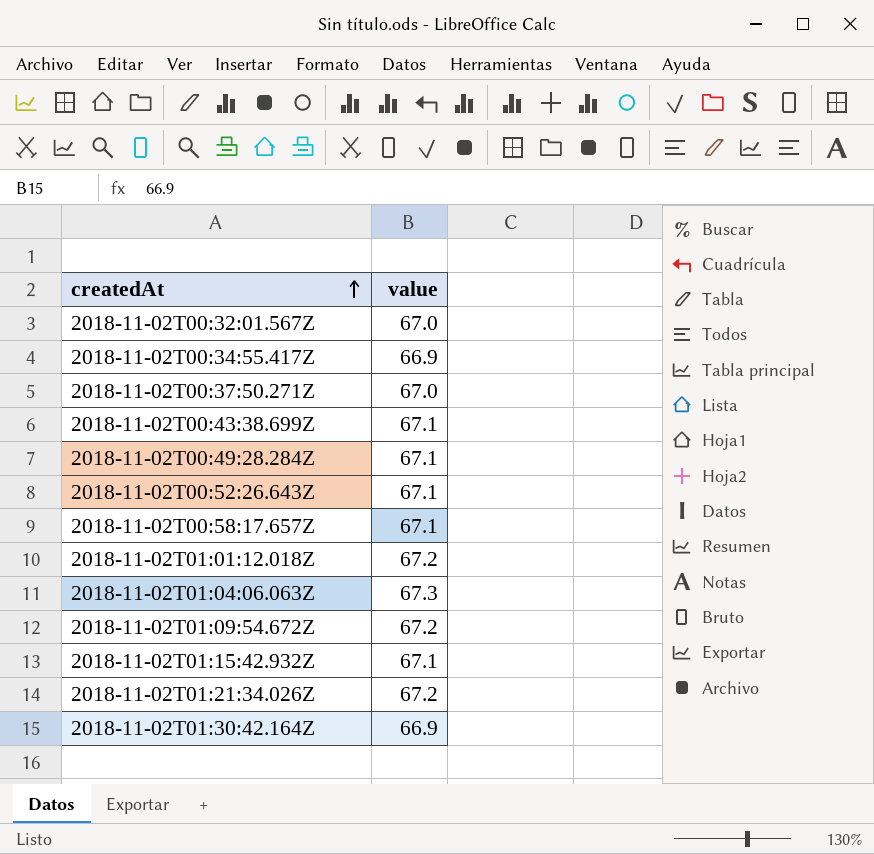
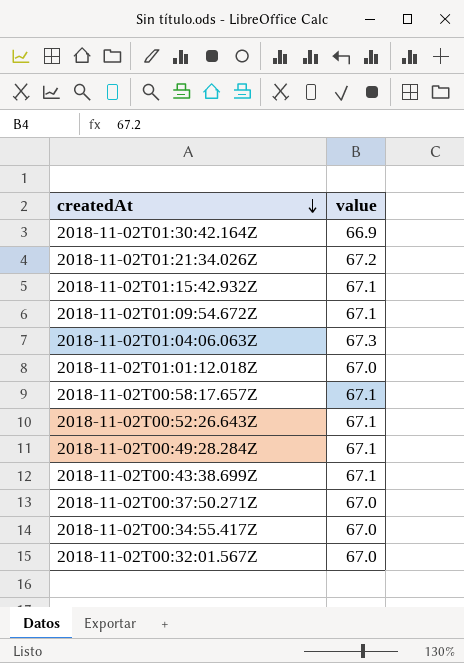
row order: createdAt ascending -> createdAt descending
2018-11-02T01:09:54.672Z | value: 67.2 -> 67.1
2018-11-02T01:01:12.018Z | value: 67.2 -> 67.0
2018-11-02T00:34:55.417Z | value: 66.9 -> 67.0

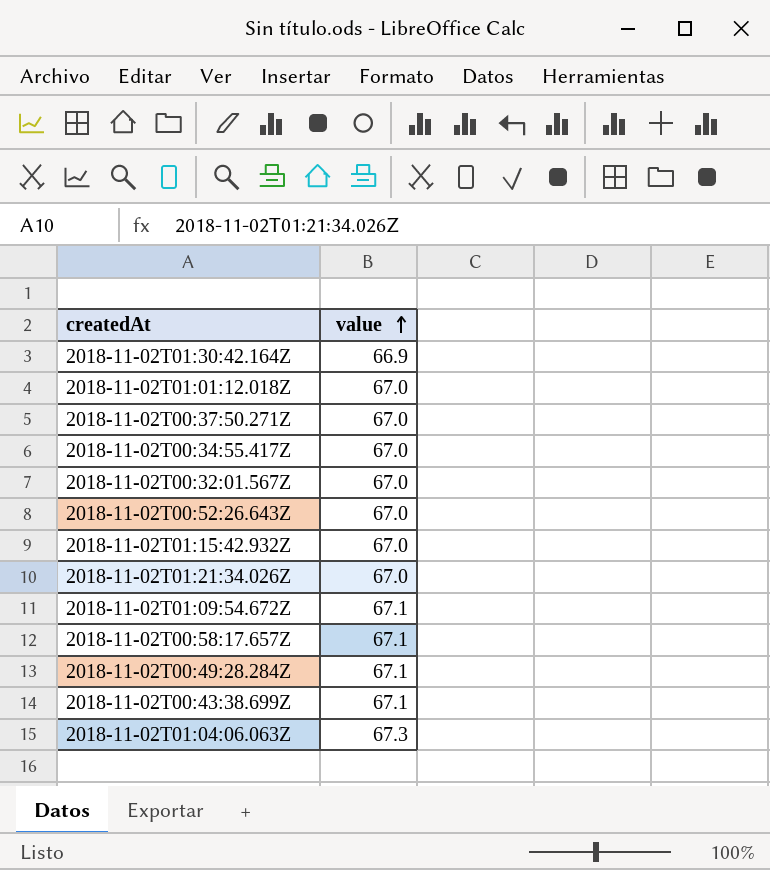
row order: createdAt descending -> value ascending
2018-11-02T00:52:26.643Z | value: 67.1 -> 67.0
2018-11-02T01:15:42.932Z | value: 67.1 -> 67.0
2018-11-02T01:21:34.026Z | value: 67.2 -> 67.0

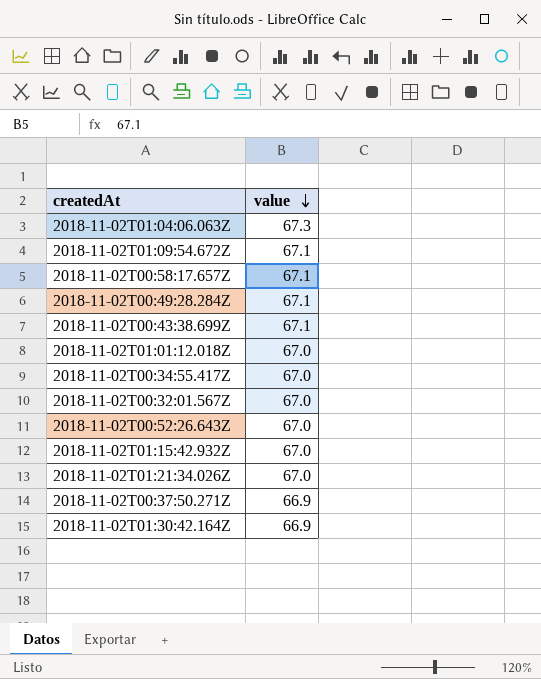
row order: value ascending -> value descending
2018-11-02T00:37:50.271Z | value: 67.0 -> 66.9

